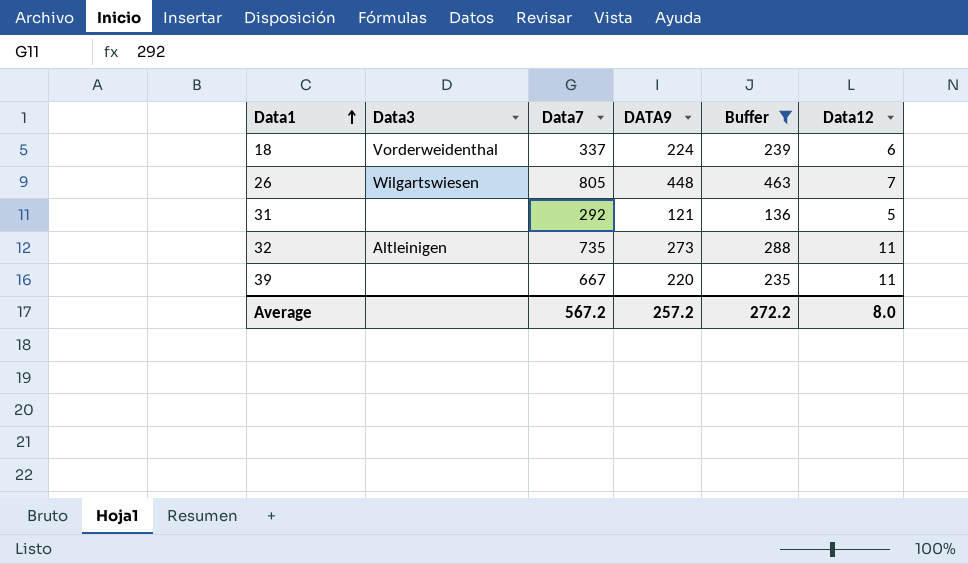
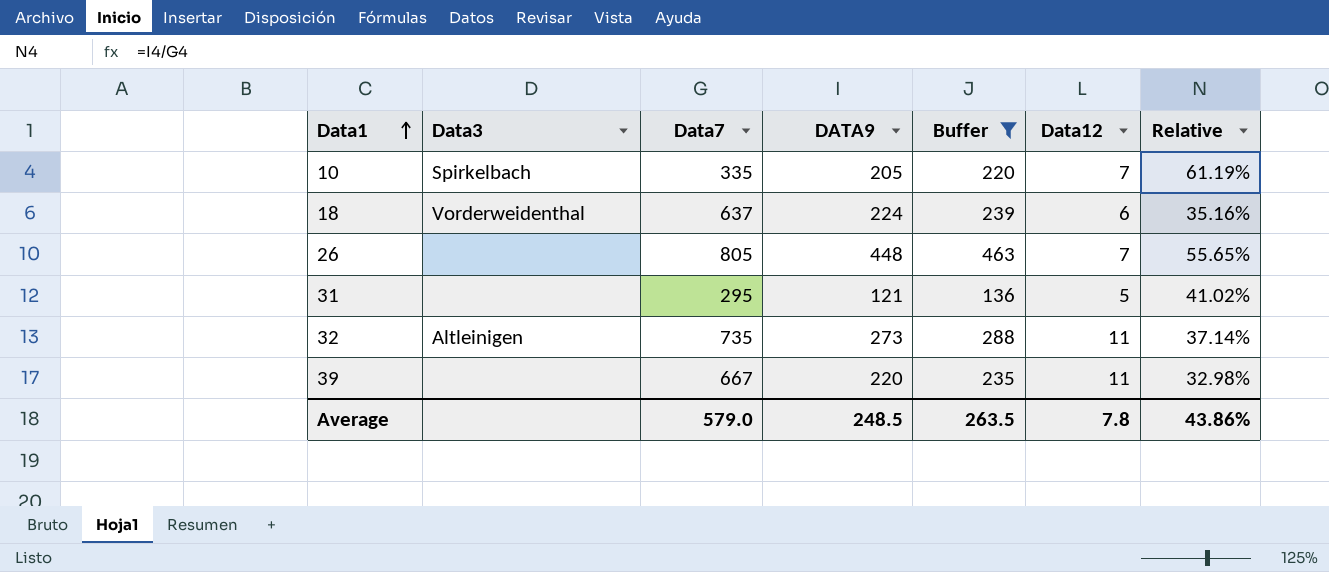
column Relative | formula: none -> [DATA9] / [Data7]
row 10: none -> Spirkelbach | 335 | 205 | 220 | 7 | 61.19%
18 | Data7: 337 -> 637
26 | Data3: Wilgartswiesen -> none
31 | Data7: 292 -> 295
Average | Data7: 567.2 -> 579.0
Average | DATA9: 257.2 -> 248.5
Average | Buffer: 272.2 -> 263.5
Average | Data12: 8.0 -> 7.8

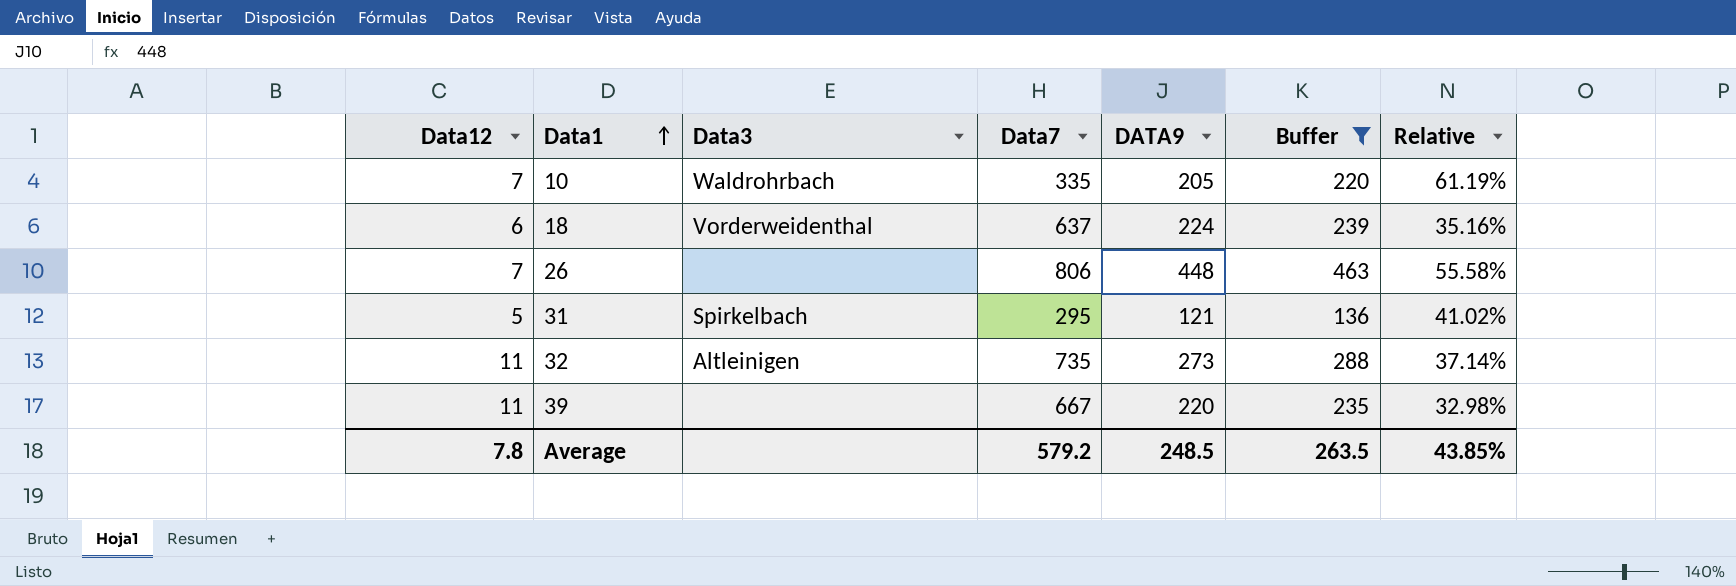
column Data12 | position: 6 -> 1
10 | Data3: Spirkelbach -> Waldrohrbach
26 | Data7: 805 -> 806
26 | Relative: 55.65% -> 55.58%
31 | Data3: none -> Spirkelbach
Average | Data7: 579.0 -> 579.2
Average | Relative: 43.86% -> 43.85%

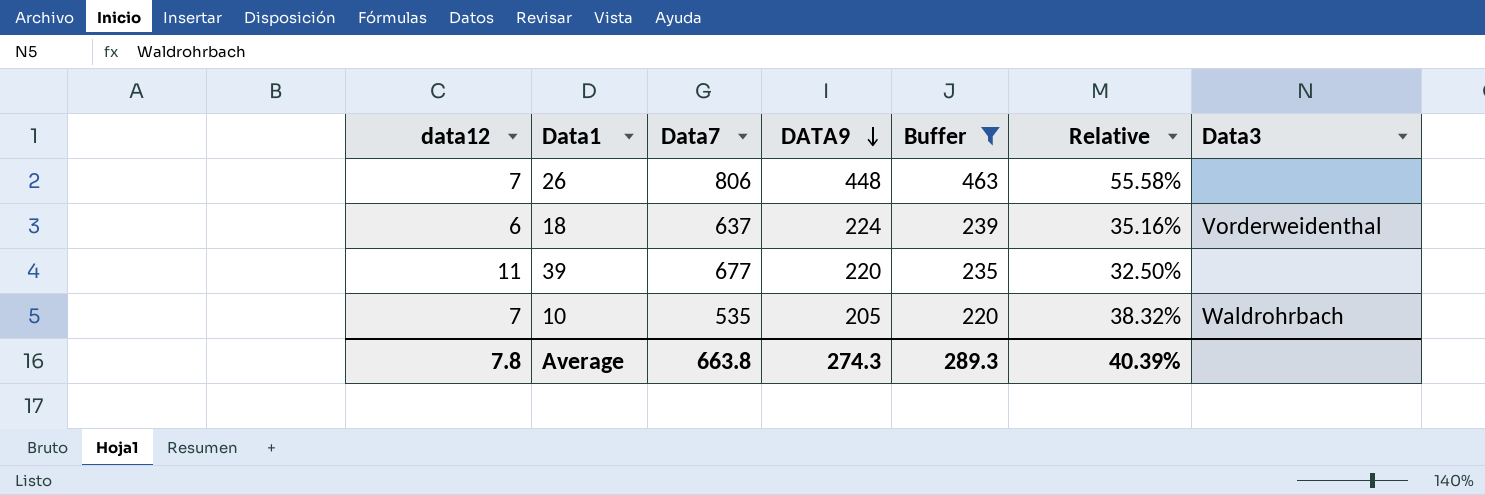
row order: Data1 ascending -> DATA9 descending
column name: Data12 -> data12
column Data3 | position: 3 -> 7
row 31: 5 | Spirkelbach | 295 | 121 | 136 | 41.02% -> none
row 32: 11 | Altleinigen | 735 | 273 | 288 | 37.14% -> none
39 | Data7: 667 -> 677
39 | Relative: 32.98% -> 32.50%
10 | Data7: 335 -> 535
10 | Relative: 61.19% -> 38.32%
Average | Data7: 579.2 -> 663.8
Average | DATA9: 248.5 -> 274.3
Average | Buffer: 263.5 -> 289.3
Average | Relative: 43.85% -> 40.39%

